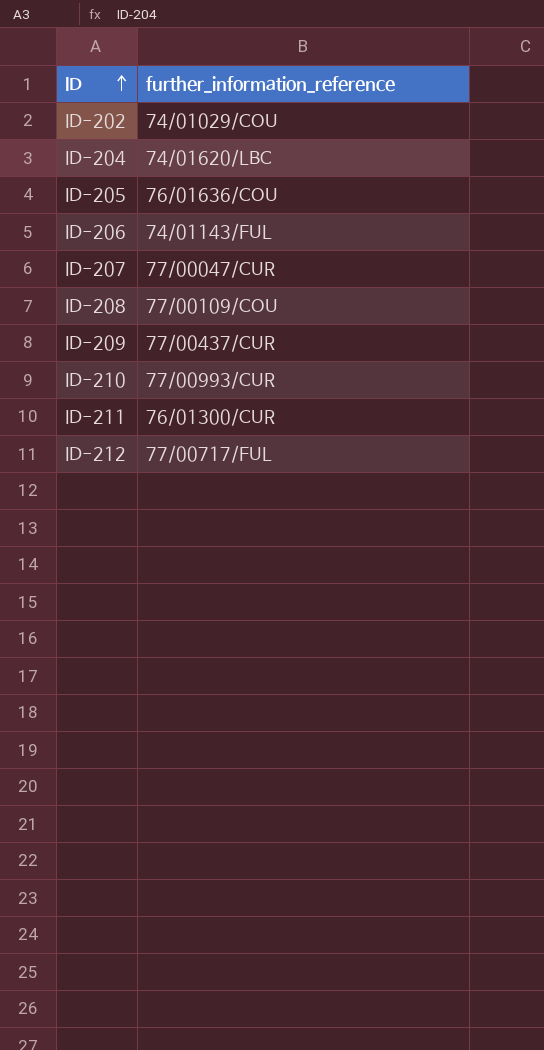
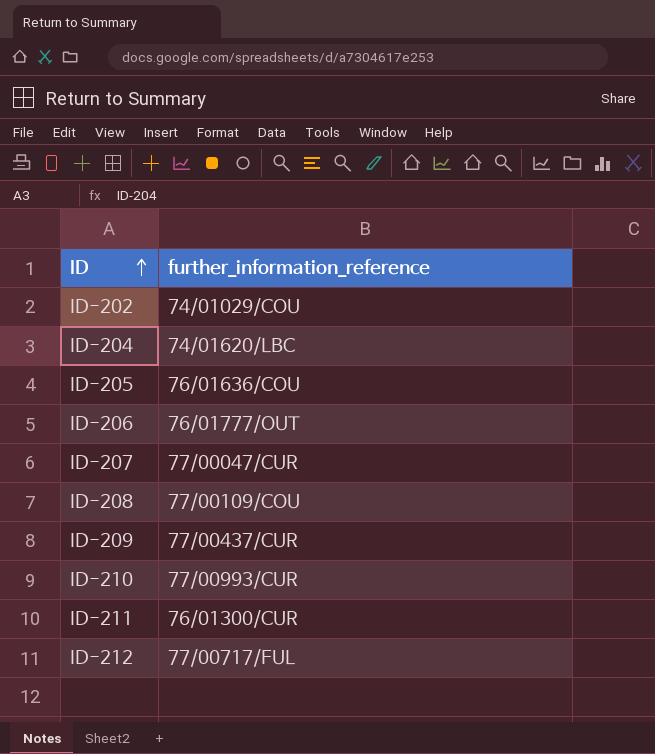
ID-206 | further_information_reference: 74/01143/FUL -> 76/01777/OUT

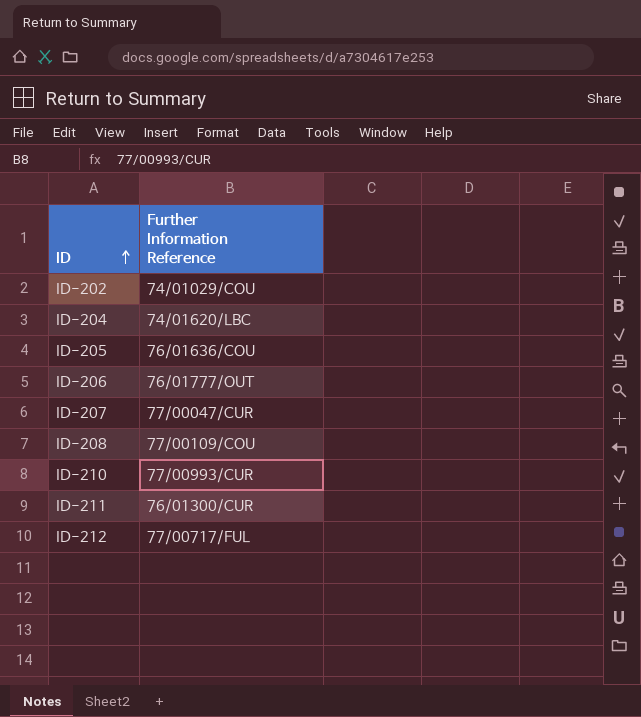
column name: further_information_reference -> Further Information Reference
row ID-209: 77/00437/CUR -> none

